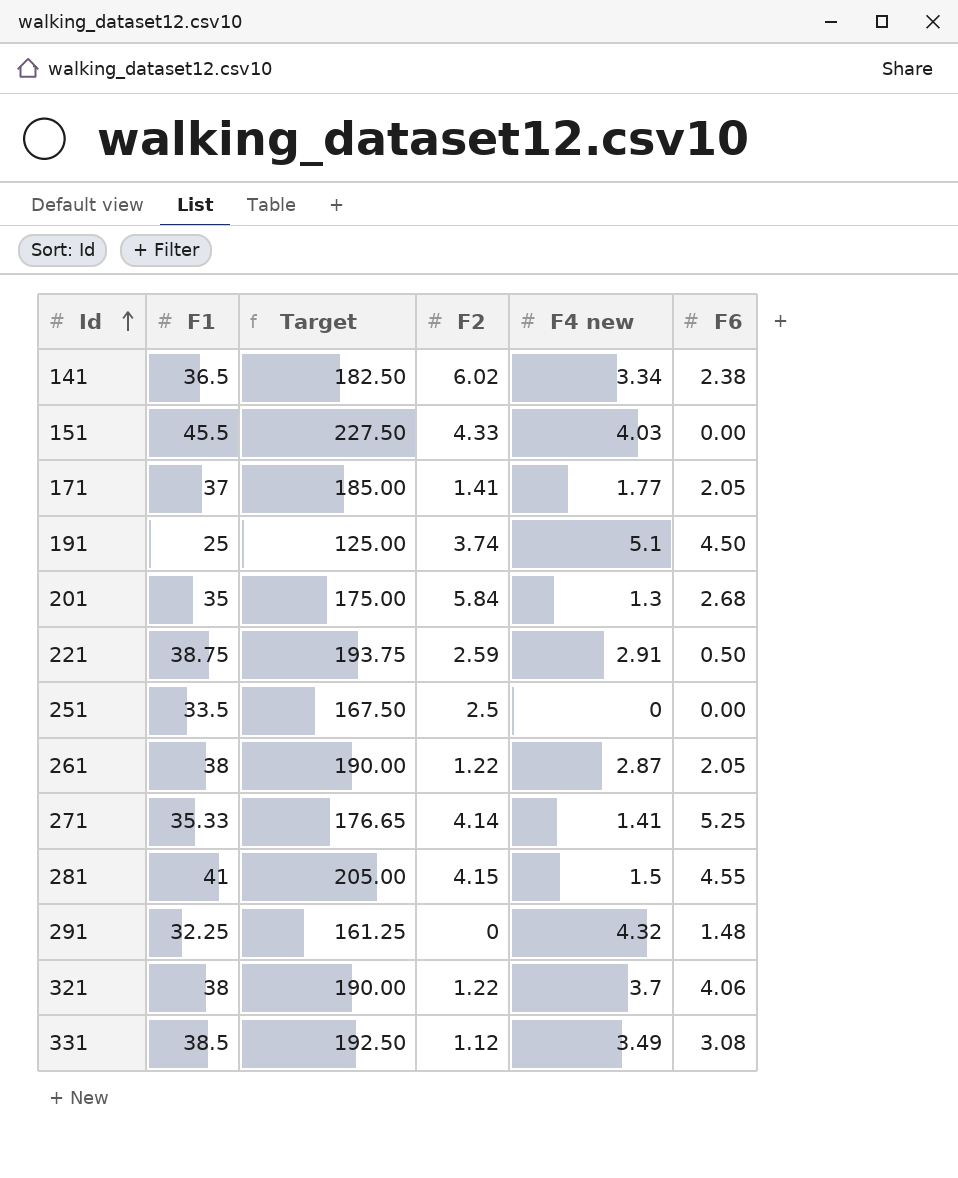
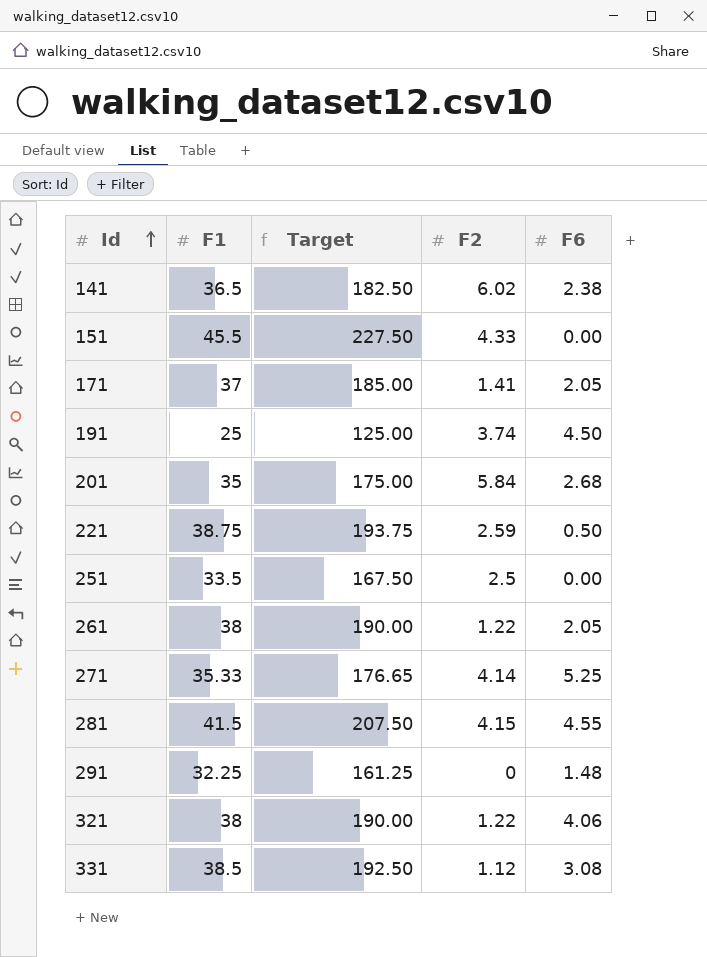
column F4 new | position: 5 -> none
281 | F1: 41 -> 41.5
281 | Target: 205.00 -> 207.50

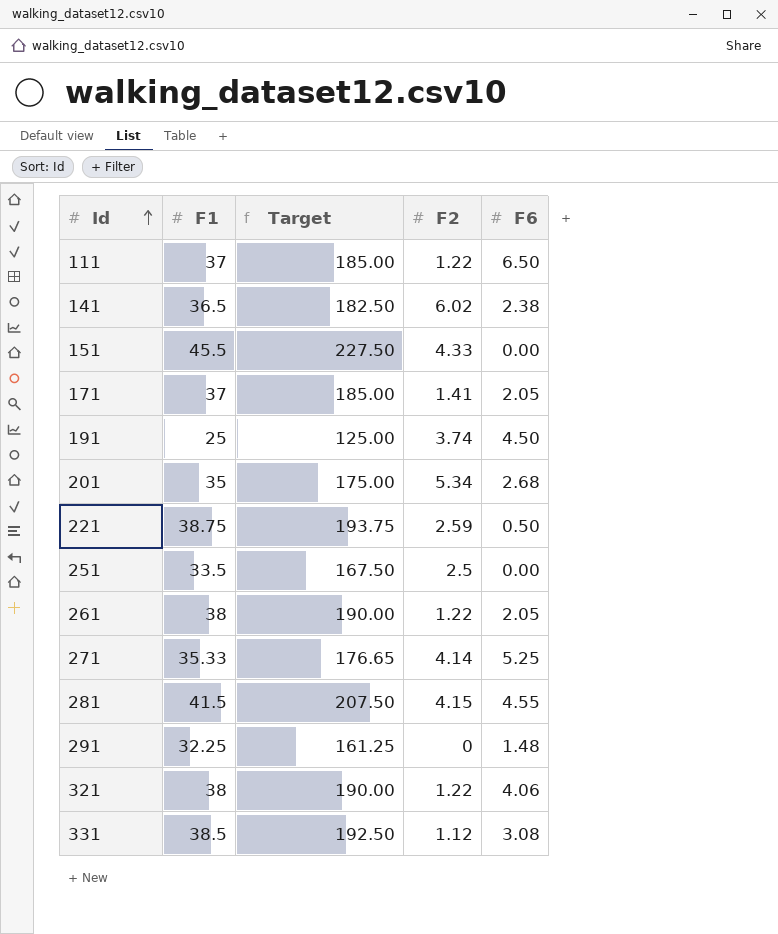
row 111: none -> 37 | 185.00 | 1.22 | 6.50
201 | F2: 5.84 -> 5.34

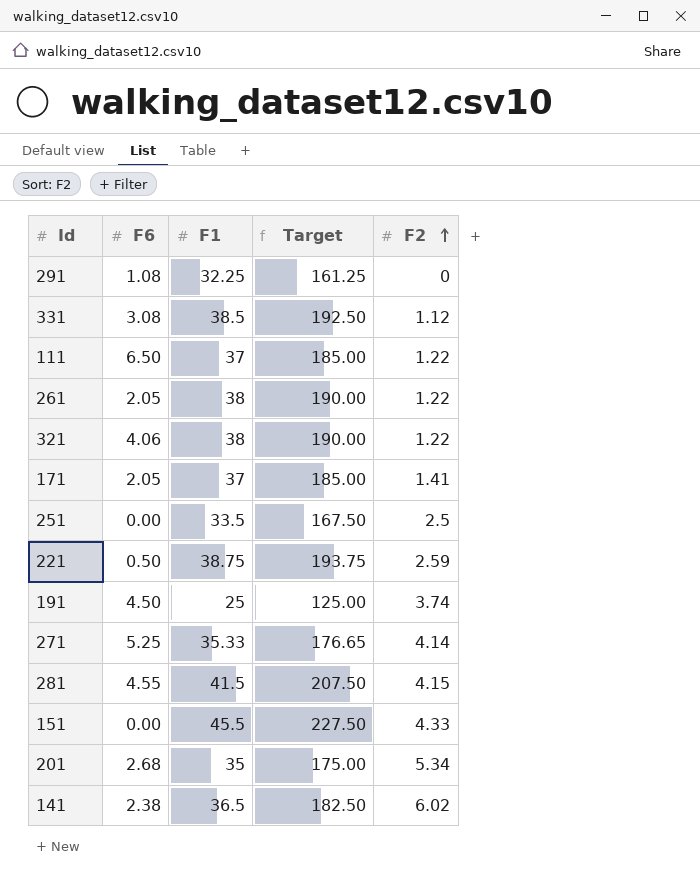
row order: Id ascending -> F2 ascending
column F6 | position: 5 -> 2
291 | F6: 1.48 -> 1.08

